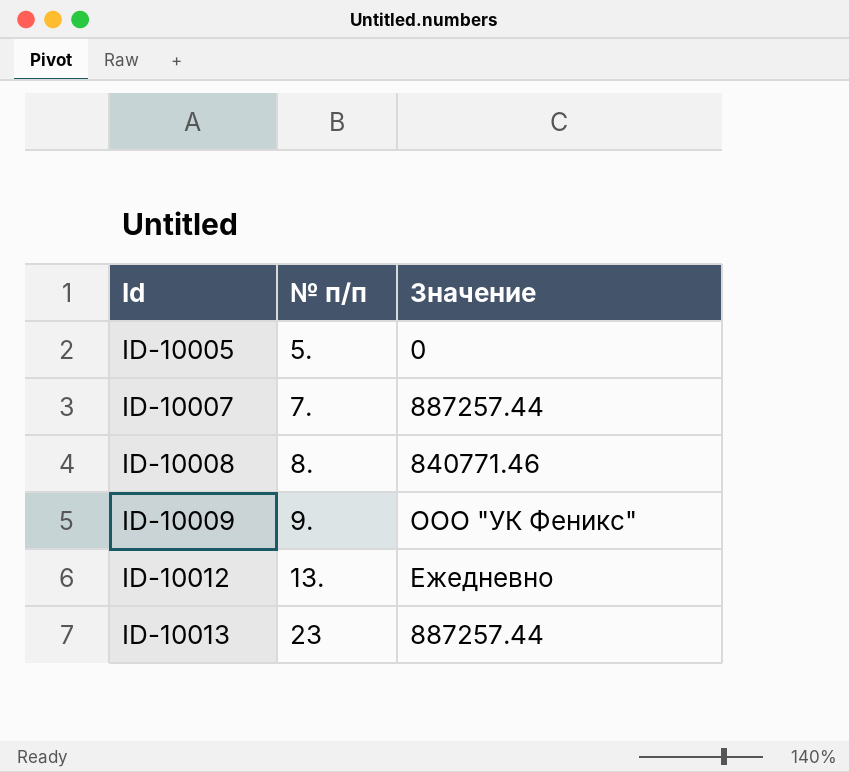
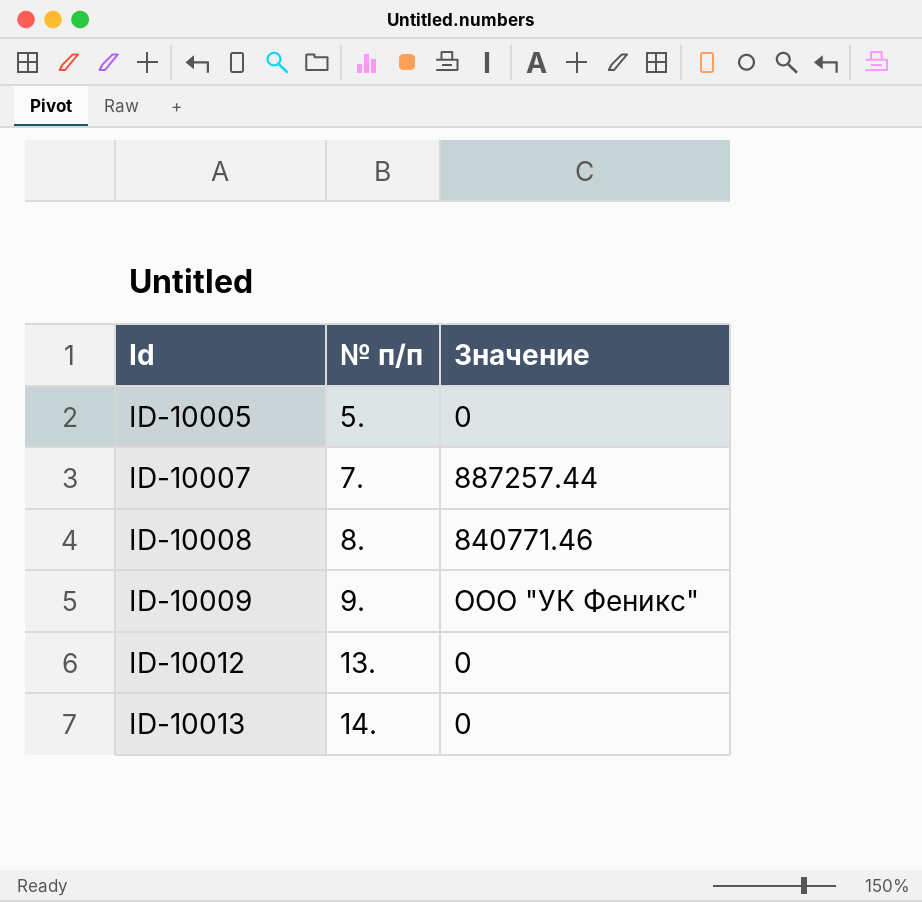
ID-10012 | Значение: Ежедневно -> 0
ID-10013 | № п/п: 23 -> 14.
ID-10013 | Значение: 887257.44 -> 0

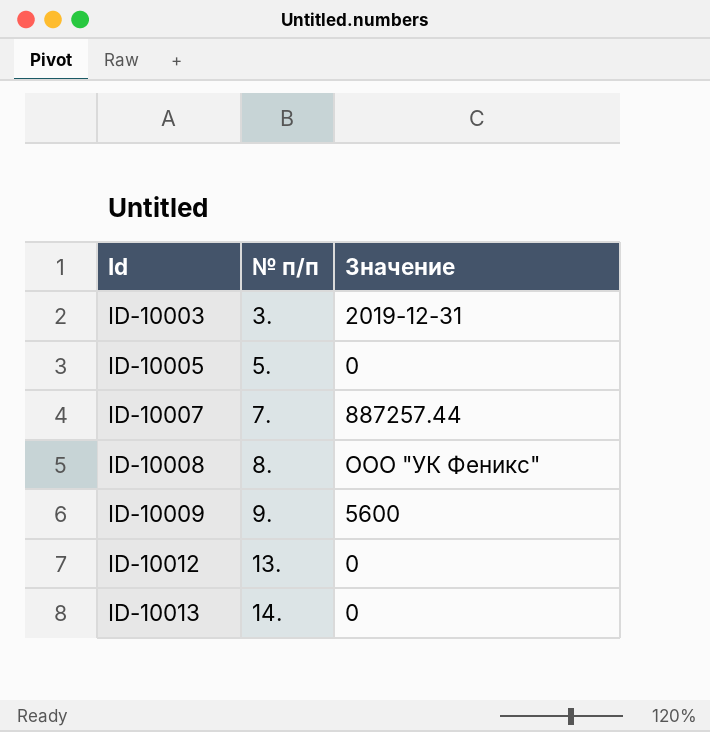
row ID-10003: none -> 3. | 2019-12-31
ID-10008 | Значение: 840771.46 -> ООО "УК Феникс"
ID-10009 | Значение: ООО "УК Феникс" -> 5600

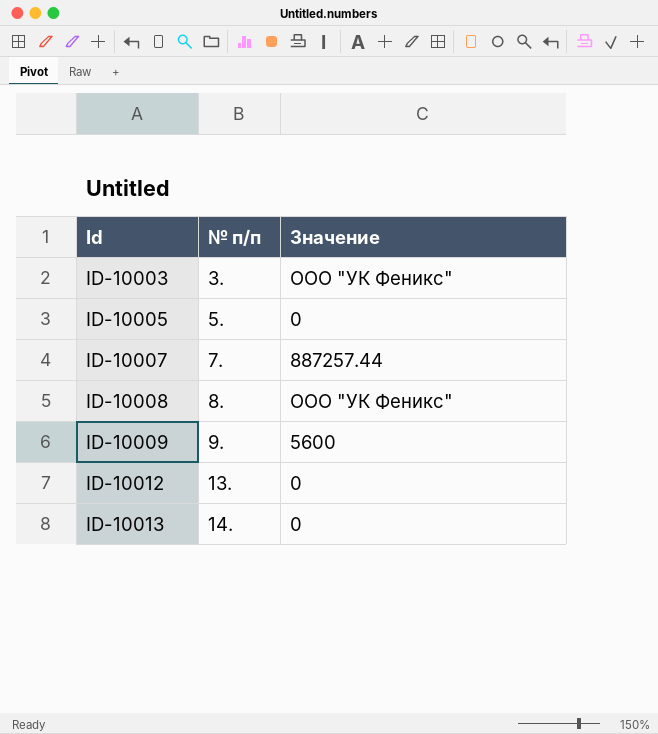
ID-10003 | Значение: 2019-12-31 -> ООО "УК Феникс"

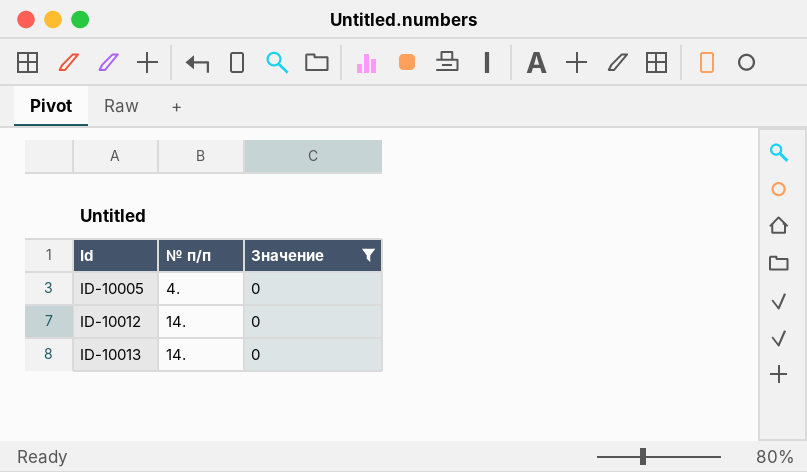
filter: none -> Значение = 0
ID-10005 | № п/п: 5. -> 4.
ID-10012 | № п/п: 13. -> 14.

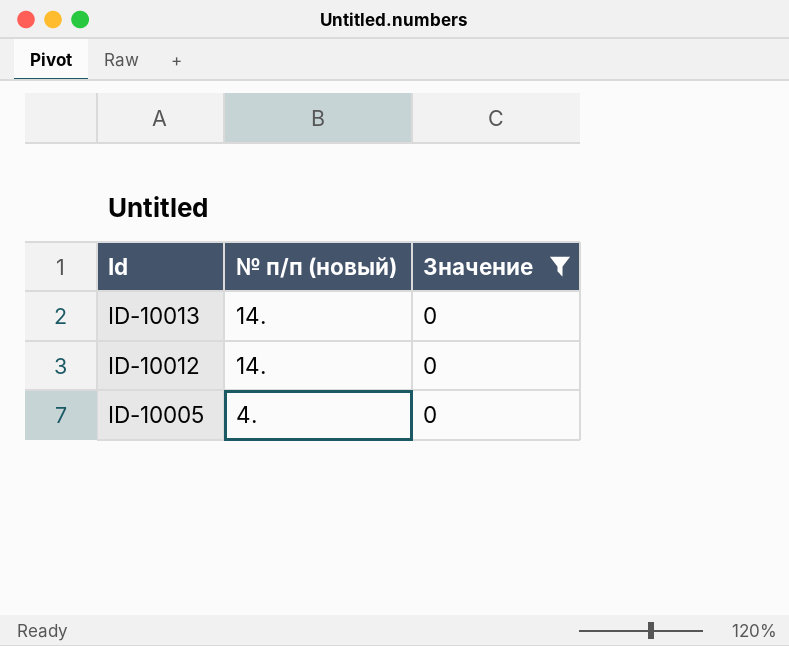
row order: Id ascending -> Id descending
column name: № п/п -> № п/п (новый)

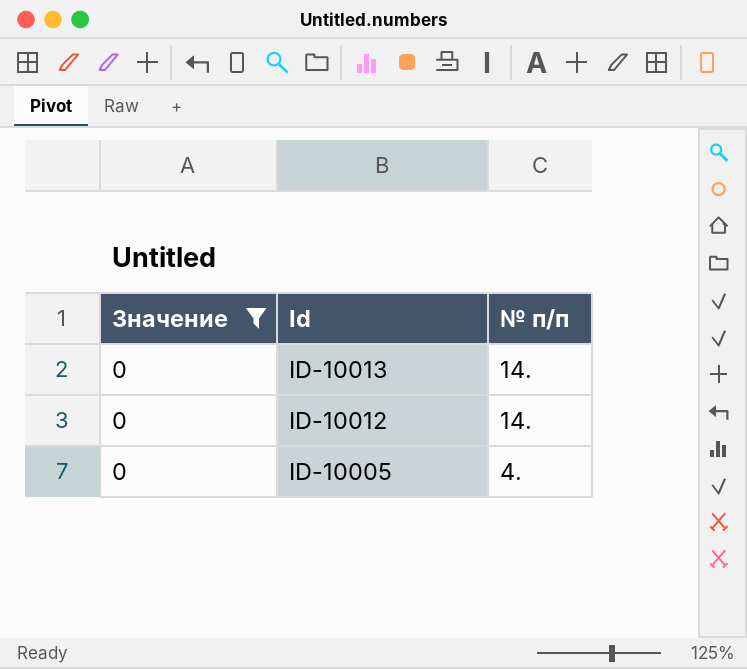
column Значение | position: 3 -> 1
column name: № п/п (новый) -> № п/п

